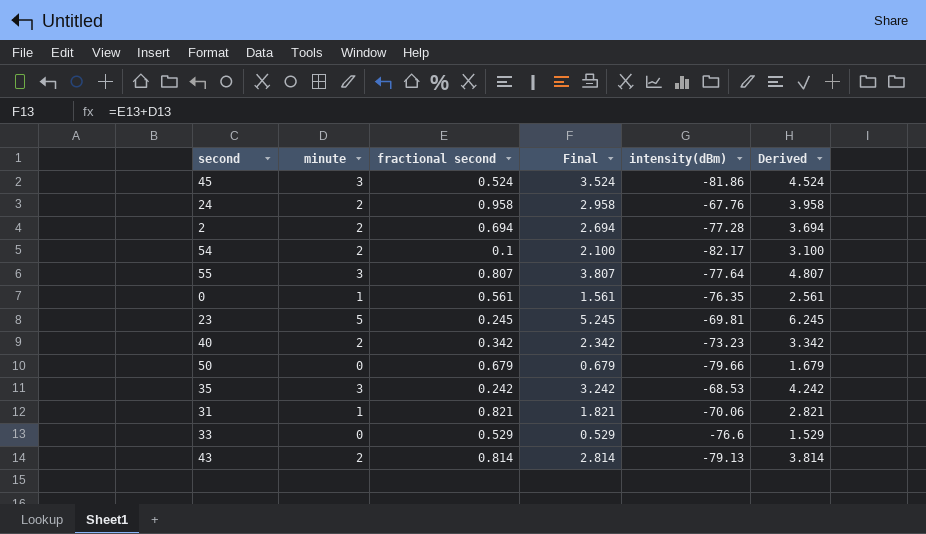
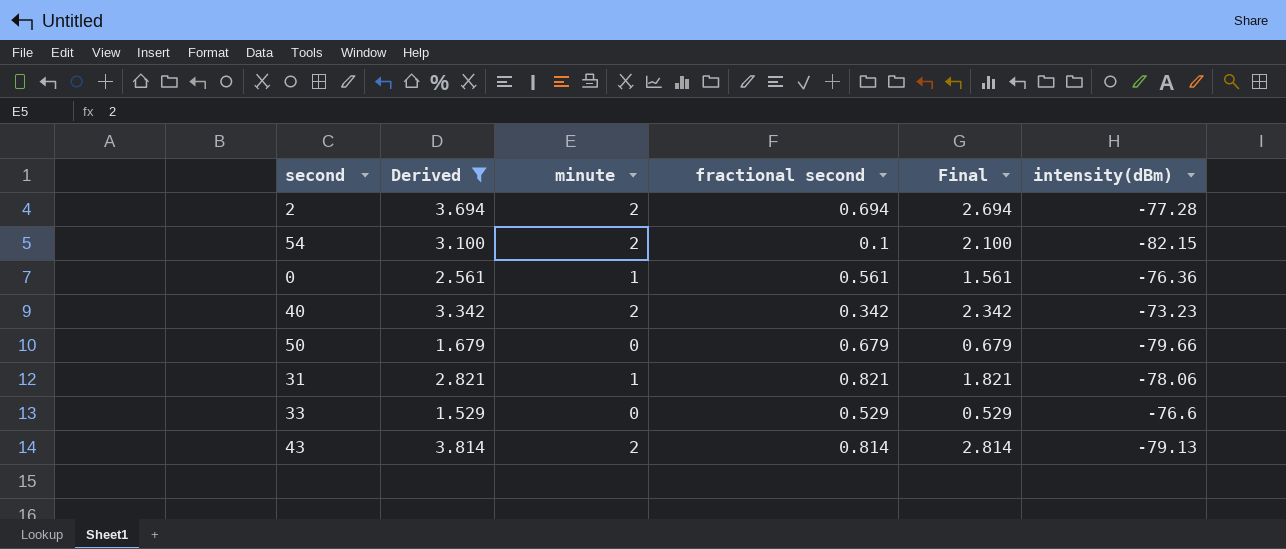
filter: none -> Derived <= 3.814
column Derived | position: 6 -> 2
54 | intensity(dBm): -82.17 -> -82.15
0 | intensity(dBm): -76.35 -> -76.36
31 | intensity(dBm): -70.06 -> -78.06

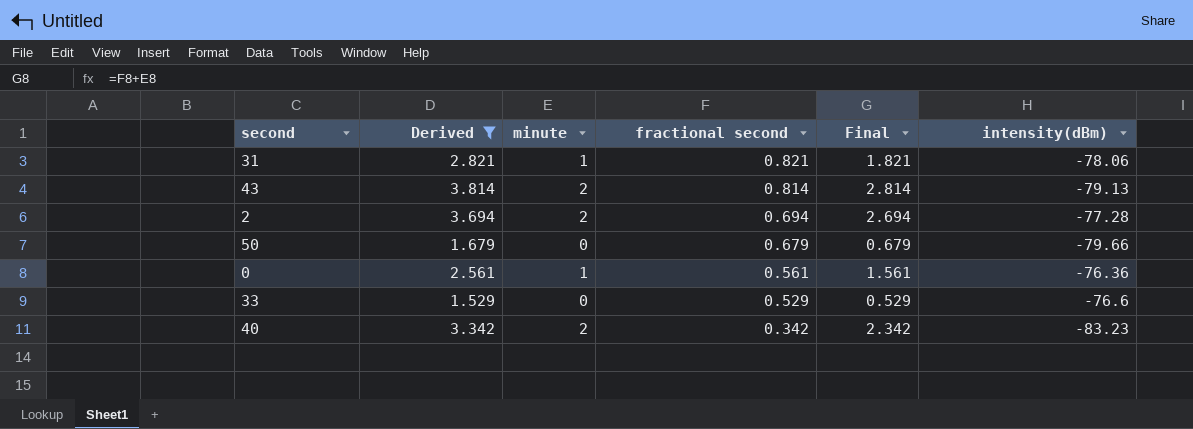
row order: none -> fractional second descending
row 54: 3.100 | 2 | 0.1 | 2.100 | -82.15 -> none
40 | intensity(dBm): -73.23 -> -83.23

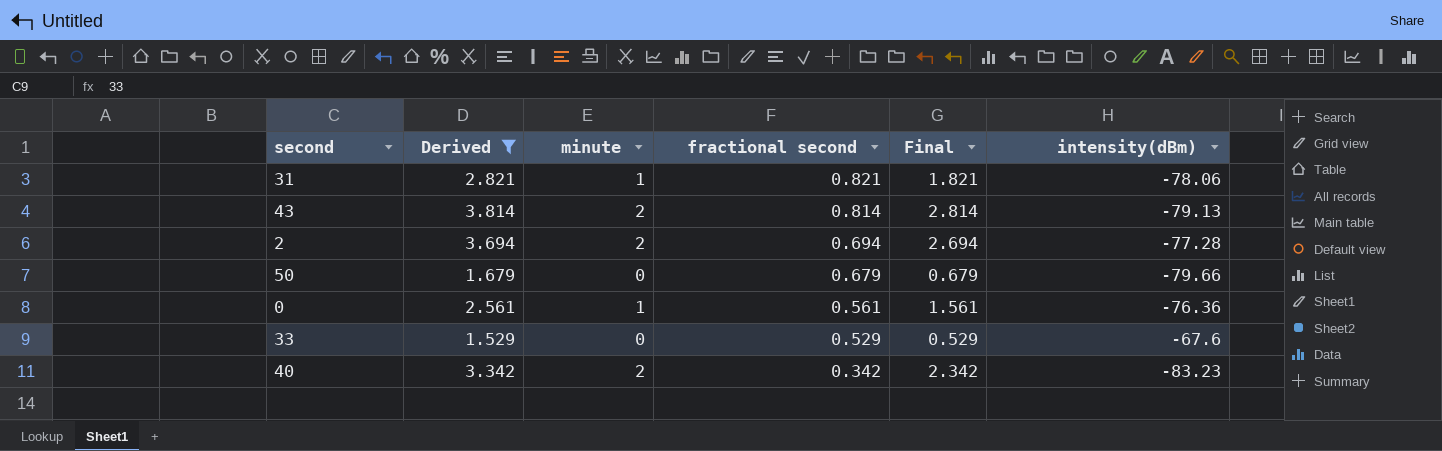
33 | intensity(dBm): -76.6 -> -67.6

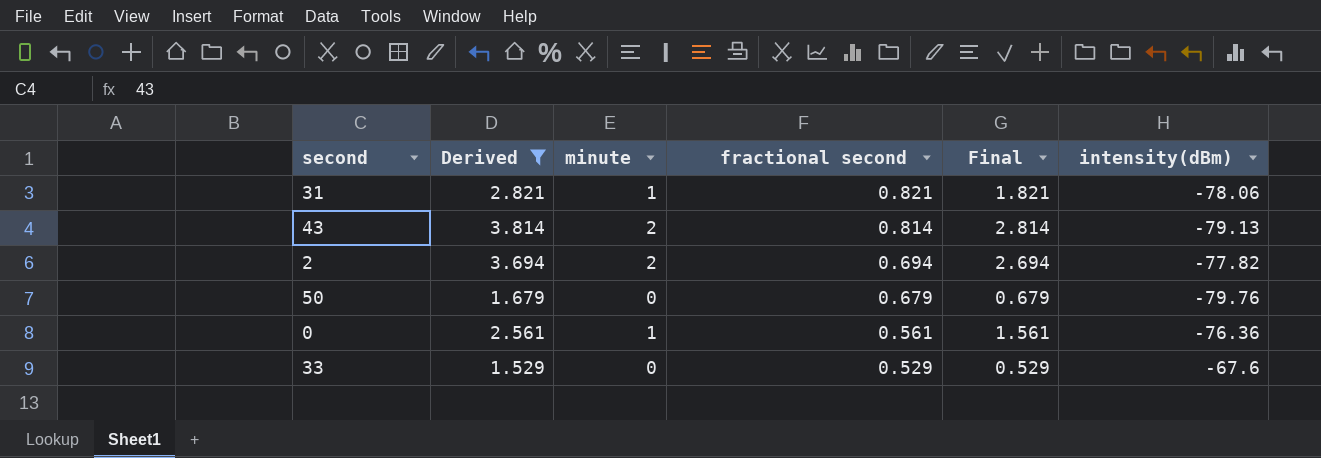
row 40: 3.342 | 2 | 0.342 | 2.342 | -83.23 -> none
2 | intensity(dBm): -77.28 -> -77.82
50 | intensity(dBm): -79.66 -> -79.76

